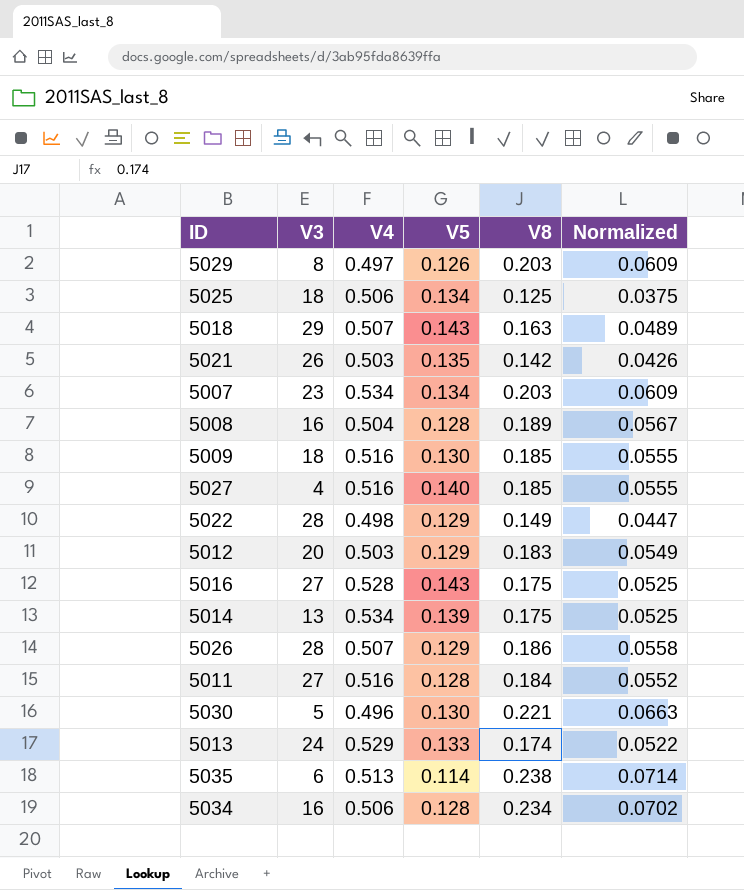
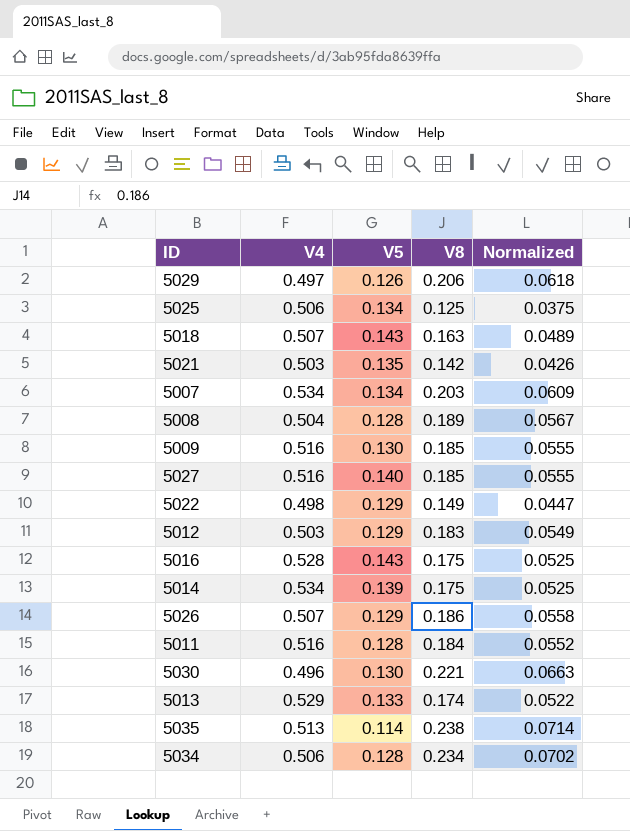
column V3 | position: 2 -> none
5029 | V8: 0.203 -> 0.206
5029 | Normalized: 0.0609 -> 0.0618

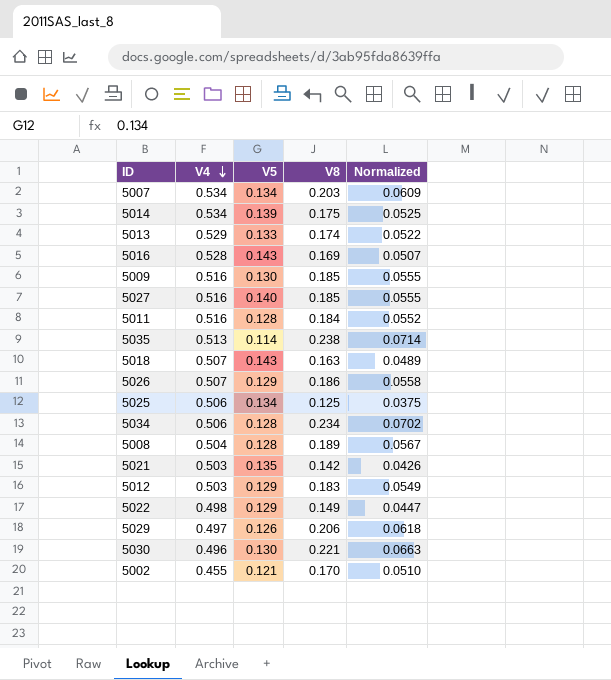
row order: none -> V4 descending
5016 | V8: 0.175 -> 0.169
5016 | Normalized: 0.0525 -> 0.0507
row 5002: none -> 0.455 | 0.121 | 0.170 | 0.0510

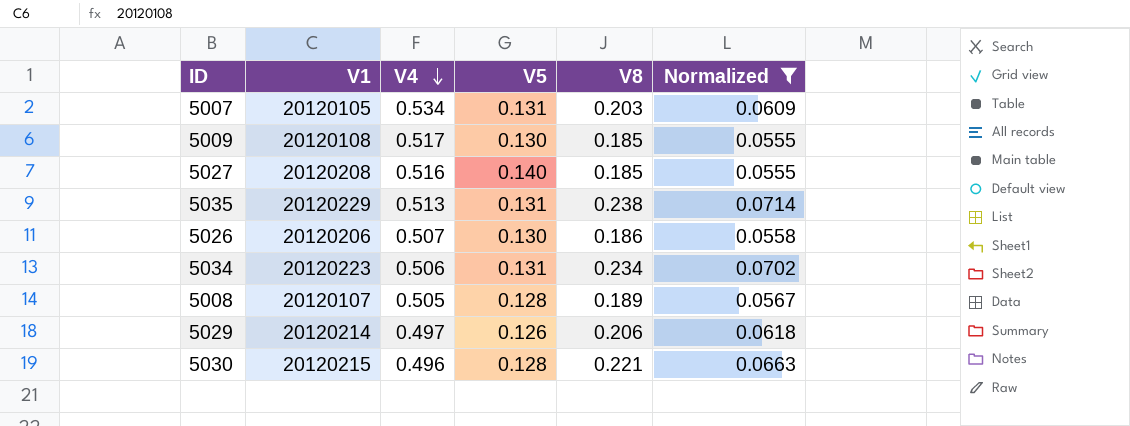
filter: none -> Normalized >= 0.0555
column V1 | position: none -> 2
5007 | V5: 0.134 -> 0.131
5009 | V4: 0.516 -> 0.517
5035 | V5: 0.114 -> 0.131
5026 | V5: 0.129 -> 0.130
5034 | V5: 0.128 -> 0.131
5008 | V4: 0.504 -> 0.505
5030 | V5: 0.130 -> 0.128

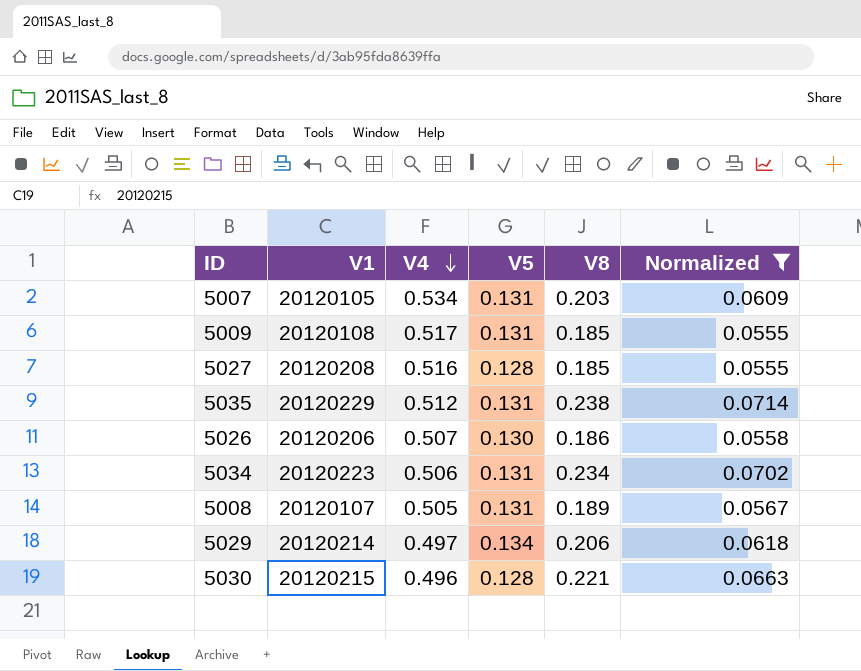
5009 | V5: 0.130 -> 0.131
5027 | V5: 0.140 -> 0.128
5035 | V4: 0.513 -> 0.512
5008 | V5: 0.128 -> 0.131
5029 | V5: 0.126 -> 0.134

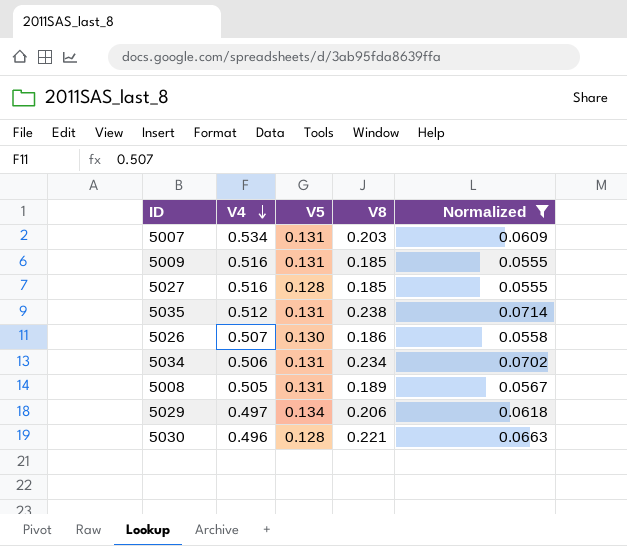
column V1 | position: 2 -> none
5009 | V4: 0.517 -> 0.516

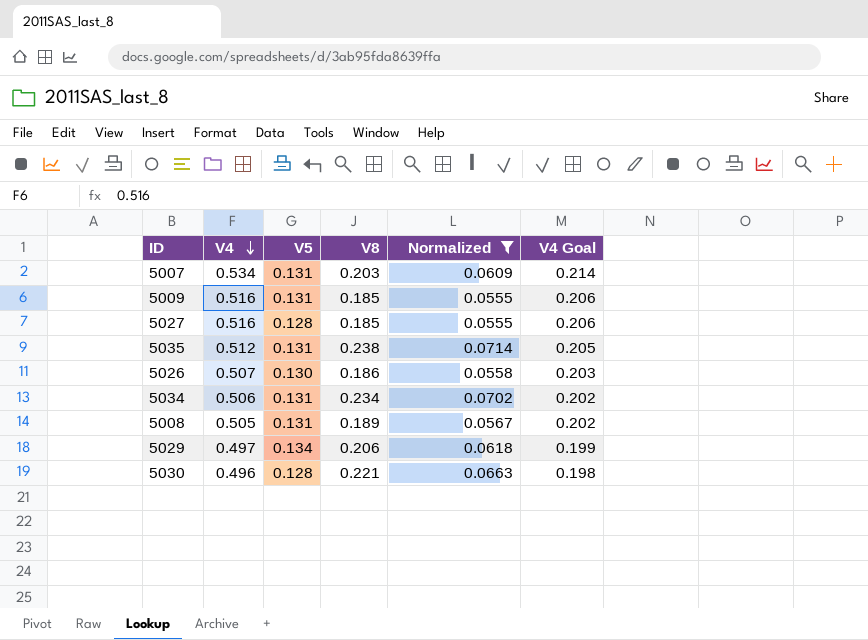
column V4 Goal | formula: none -> [V4] * 0.4

